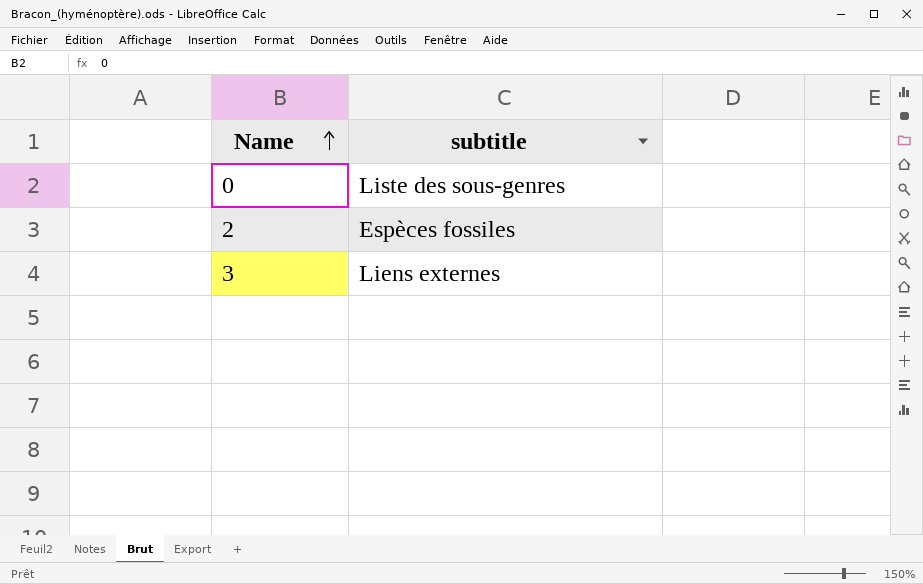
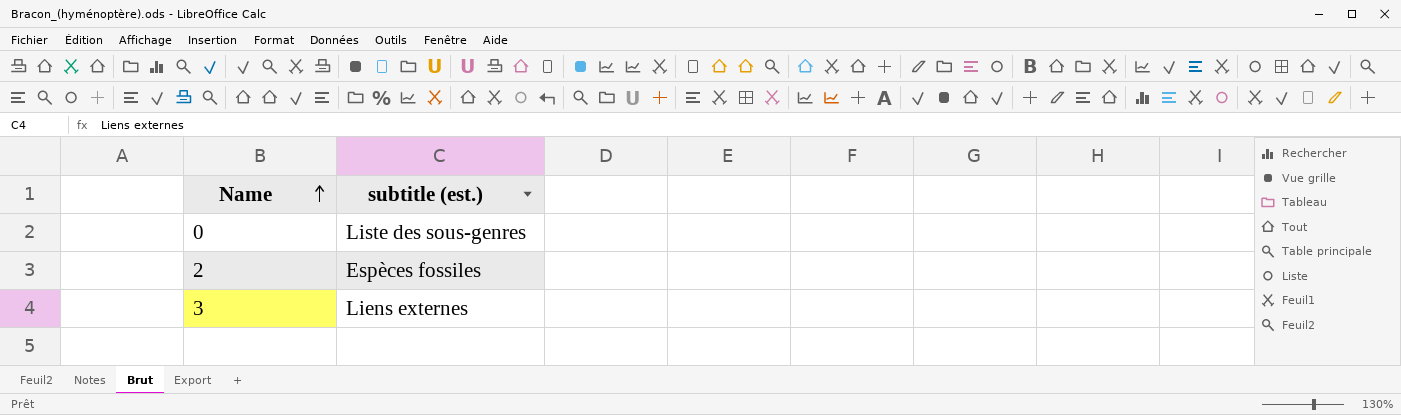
column name: subtitle -> subtitle (est.)

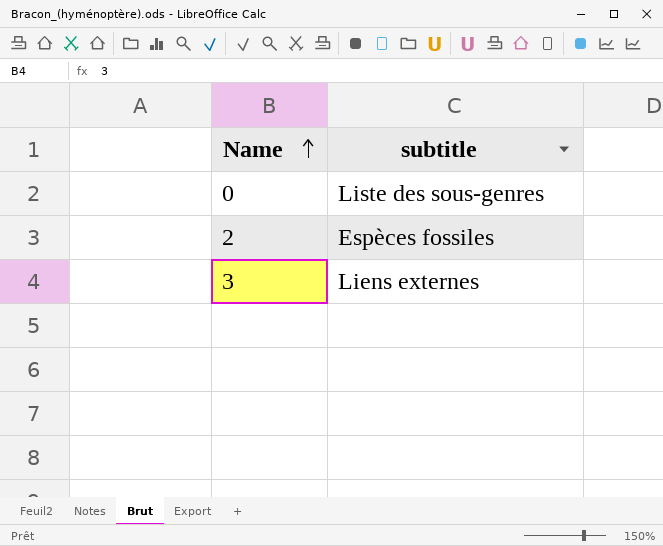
column name: subtitle (est.) -> subtitle

